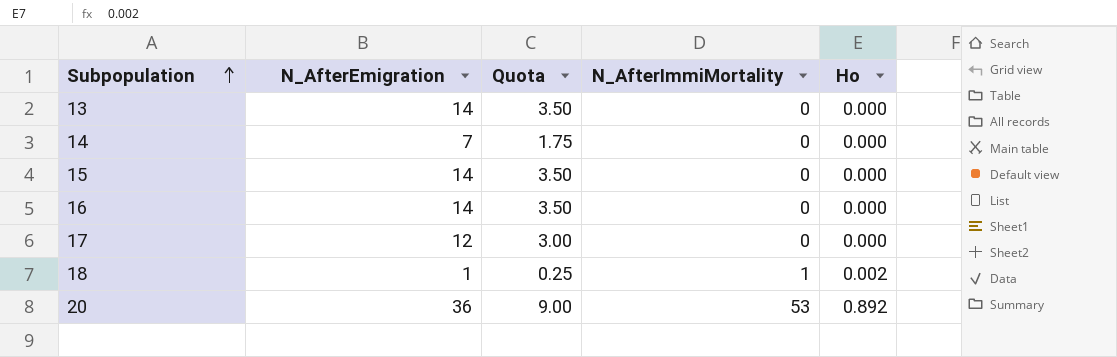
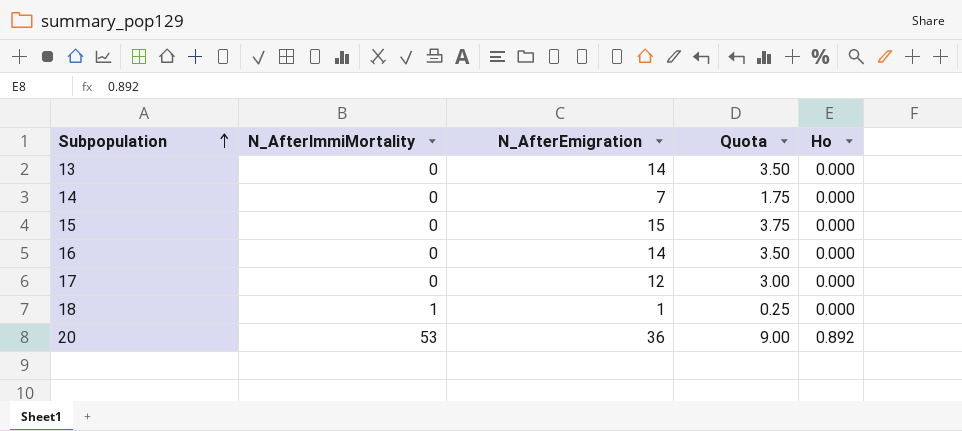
column N_AfterImmiMortality | position: 4 -> 2
15 | N_AfterEmigration: 14 -> 15
15 | Quota: 3.50 -> 3.75
18 | Ho: 0.002 -> 0.000

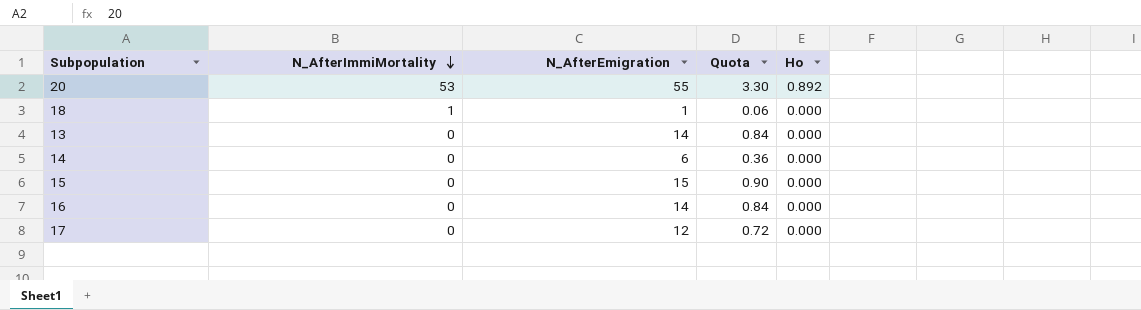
row order: Subpopulation ascending -> N_AfterImmiMortality descending
column Quota | formula: [N_AfterEmigration] * 0.25 -> [N_AfterEmigration] * 0.06
20 | N_AfterEmigration: 36 -> 55
14 | N_AfterEmigration: 7 -> 6

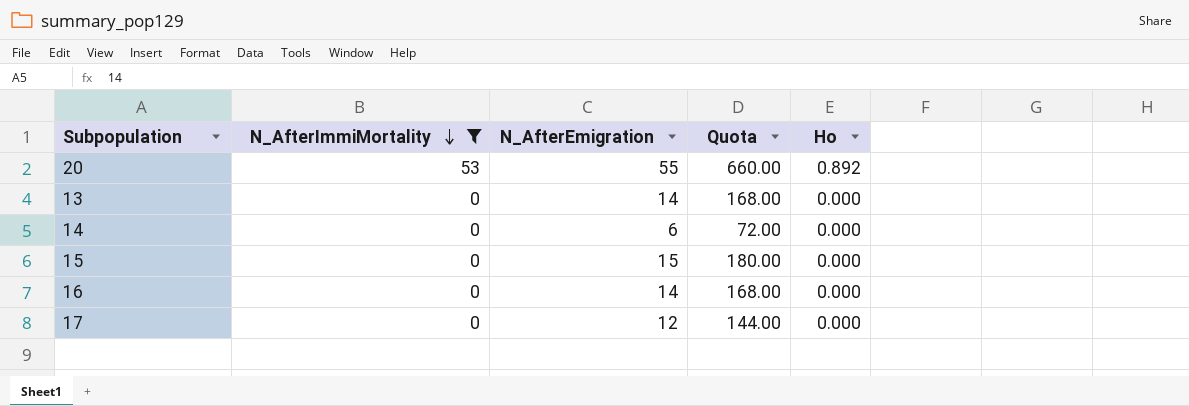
filter: none -> N_AfterImmiMortality != 1
column Quota | formula: [N_AfterEmigration] * 0.06 -> [N_AfterEmigration] * 12

